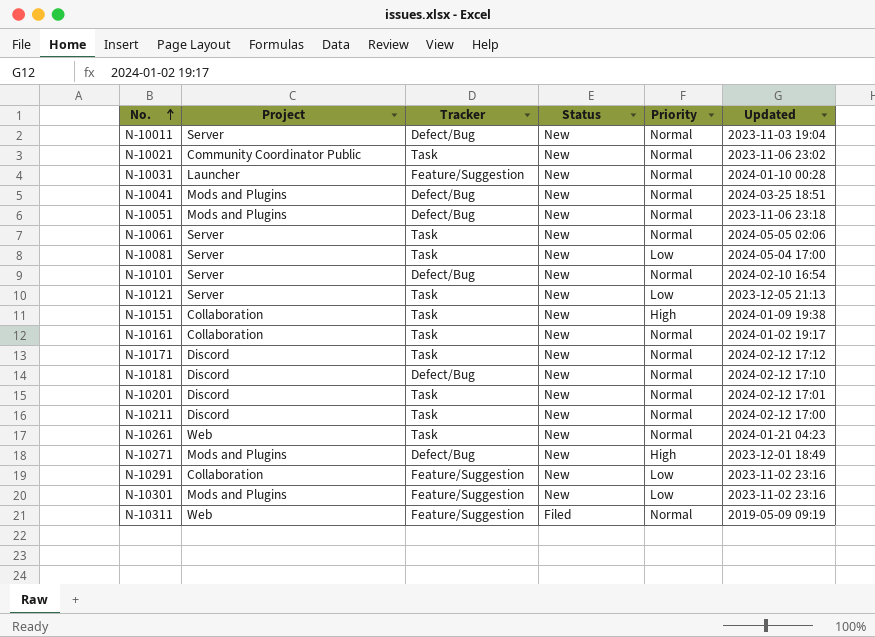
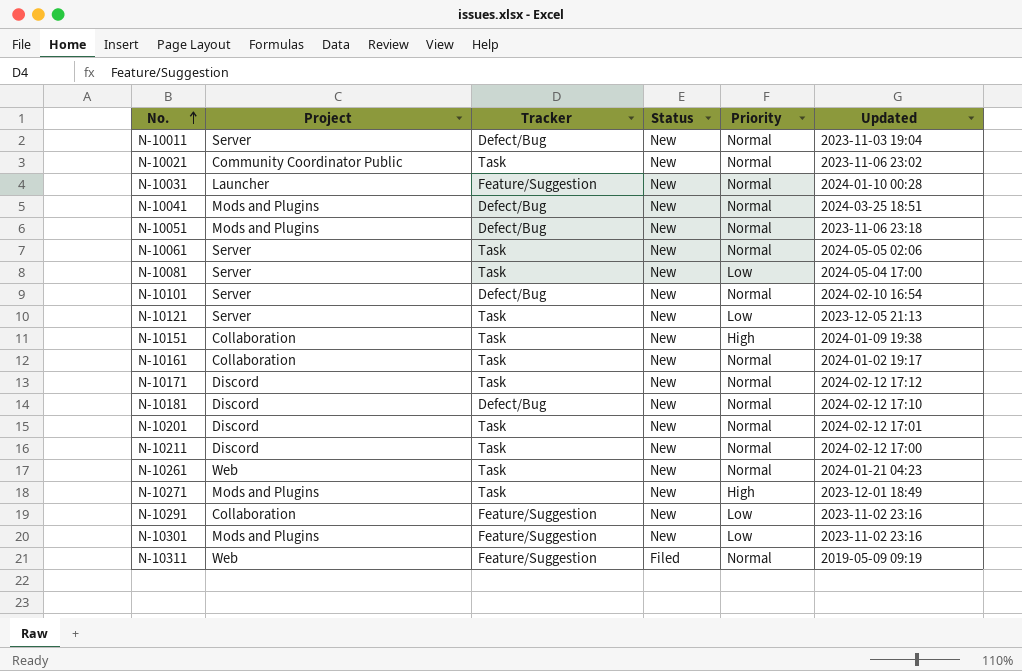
N-10271 | Tracker: Defect/Bug -> Task

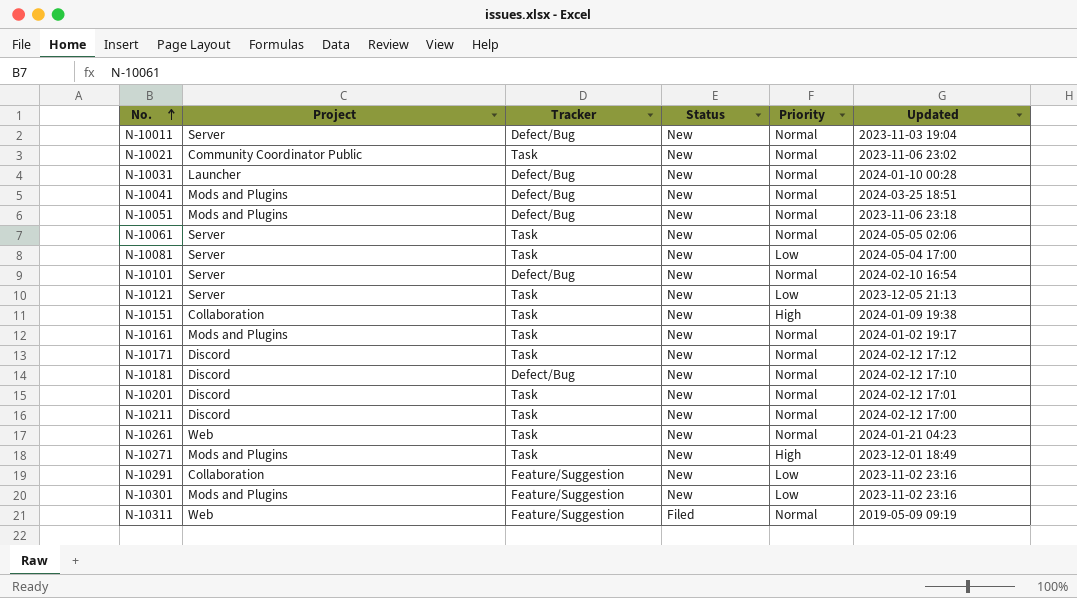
N-10031 | Tracker: Feature/Suggestion -> Defect/Bug
N-10161 | Project: Collaboration -> Mods and Plugins

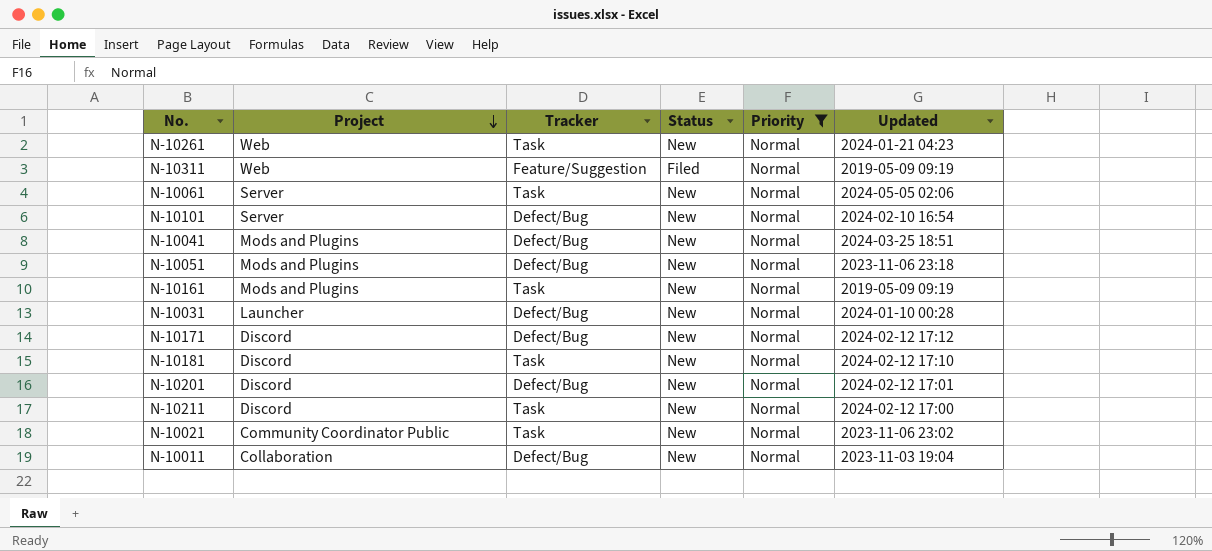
filter: none -> Priority = Normal
row order: No. ascending -> Project descending
N-10161 | Updated: 2024-01-02 19:17 -> 2019-05-09 09:19
N-10171 | Tracker: Task -> Defect/Bug
N-10181 | Tracker: Defect/Bug -> Task
N-10201 | Tracker: Task -> Defect/Bug
N-10011 | Project: Server -> Collaboration

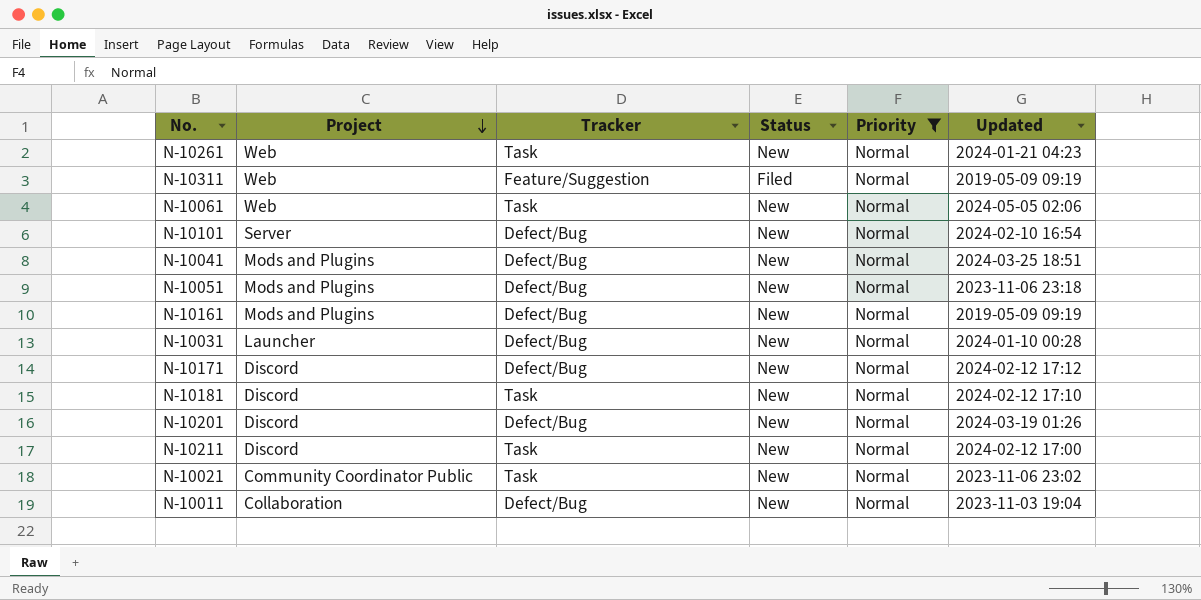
N-10061 | Project: Server -> Web
N-10161 | Tracker: Task -> Defect/Bug
N-10201 | Updated: 2024-02-12 17:01 -> 2024-03-19 01:26

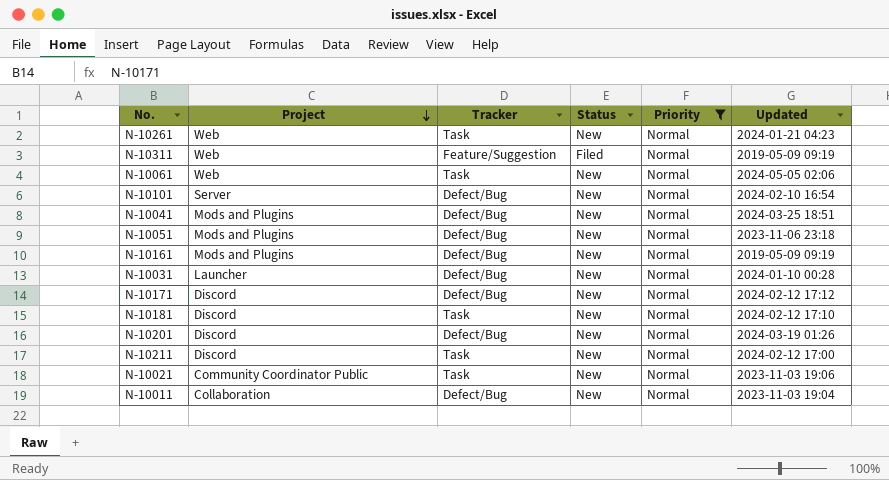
N-10021 | Updated: 2023-11-06 23:02 -> 2023-11-03 19:06

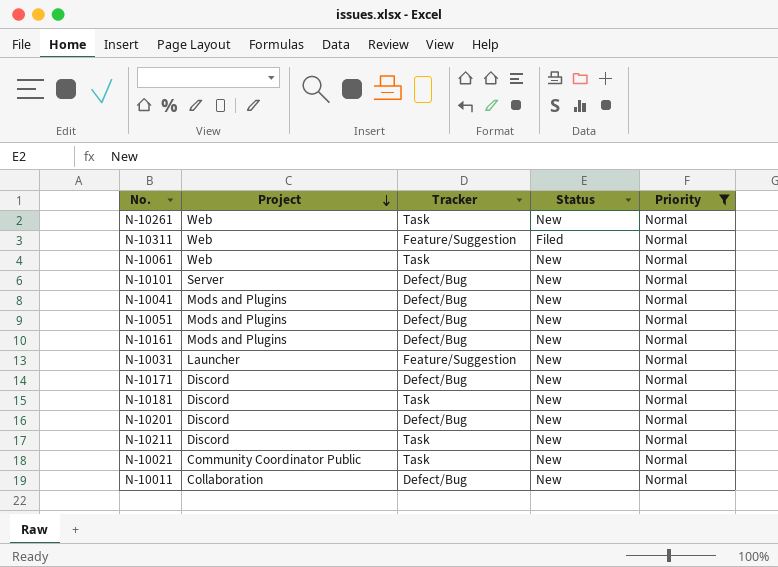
column Updated | position: 6 -> none
N-10031 | Tracker: Defect/Bug -> Feature/Suggestion

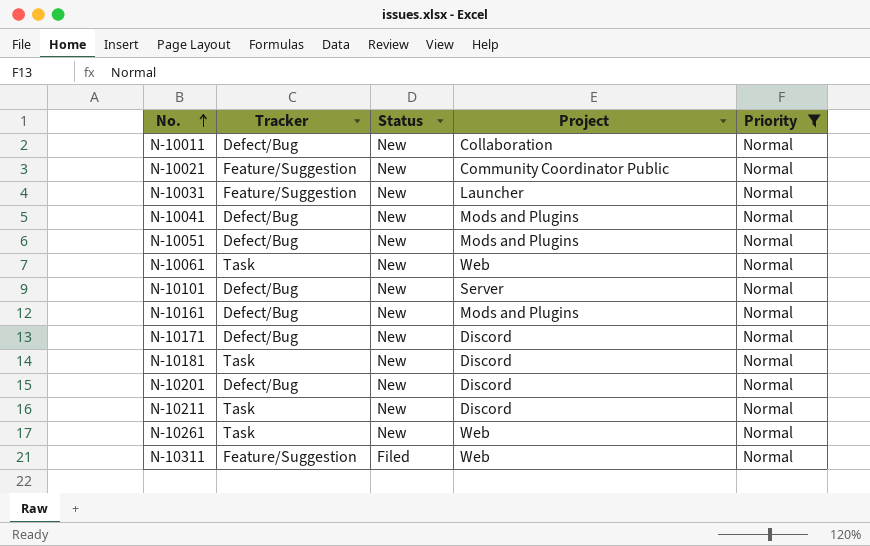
row order: Project descending -> No. ascending
column Project | position: 2 -> 4
N-10021 | Tracker: Task -> Feature/Suggestion

